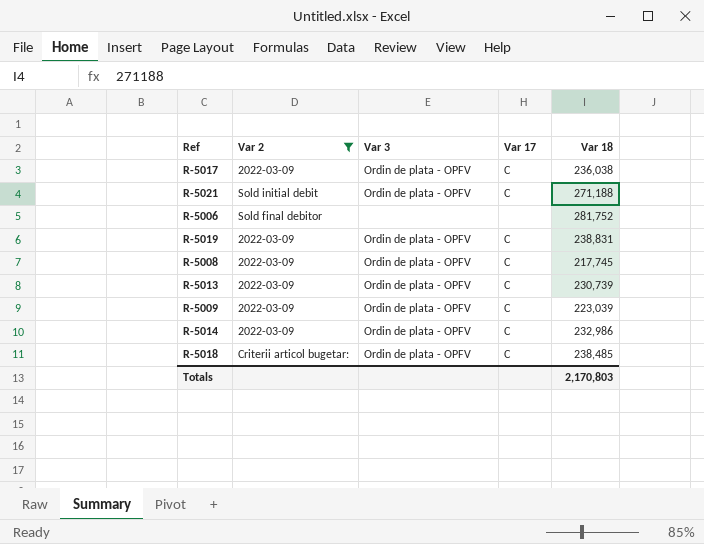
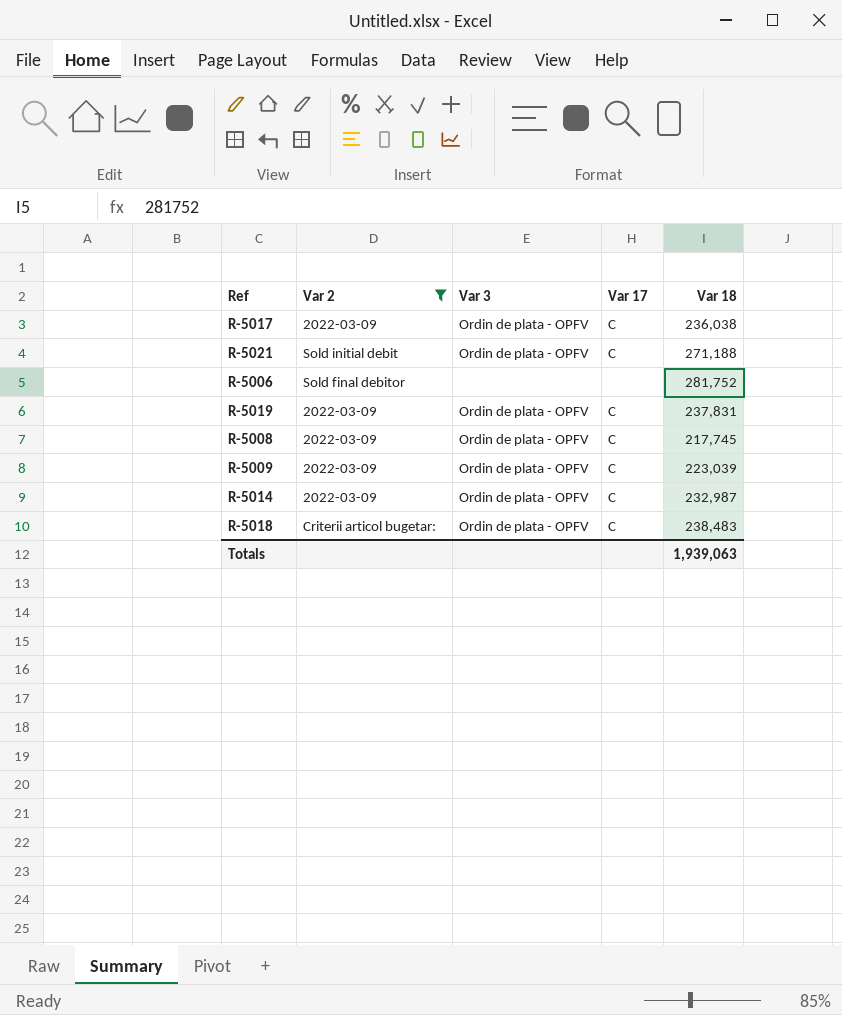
row R-5013: 2022-03-09 | Ordin de plata - OPFV | C | 230,739 -> none
R-5019 | Var 18: 238,831 -> 237,831
R-5014 | Var 18: 232,986 -> 232,987
R-5018 | Var 18: 238,485 -> 238,483
Totals | Var 18: 2,170,803 -> 1,939,063

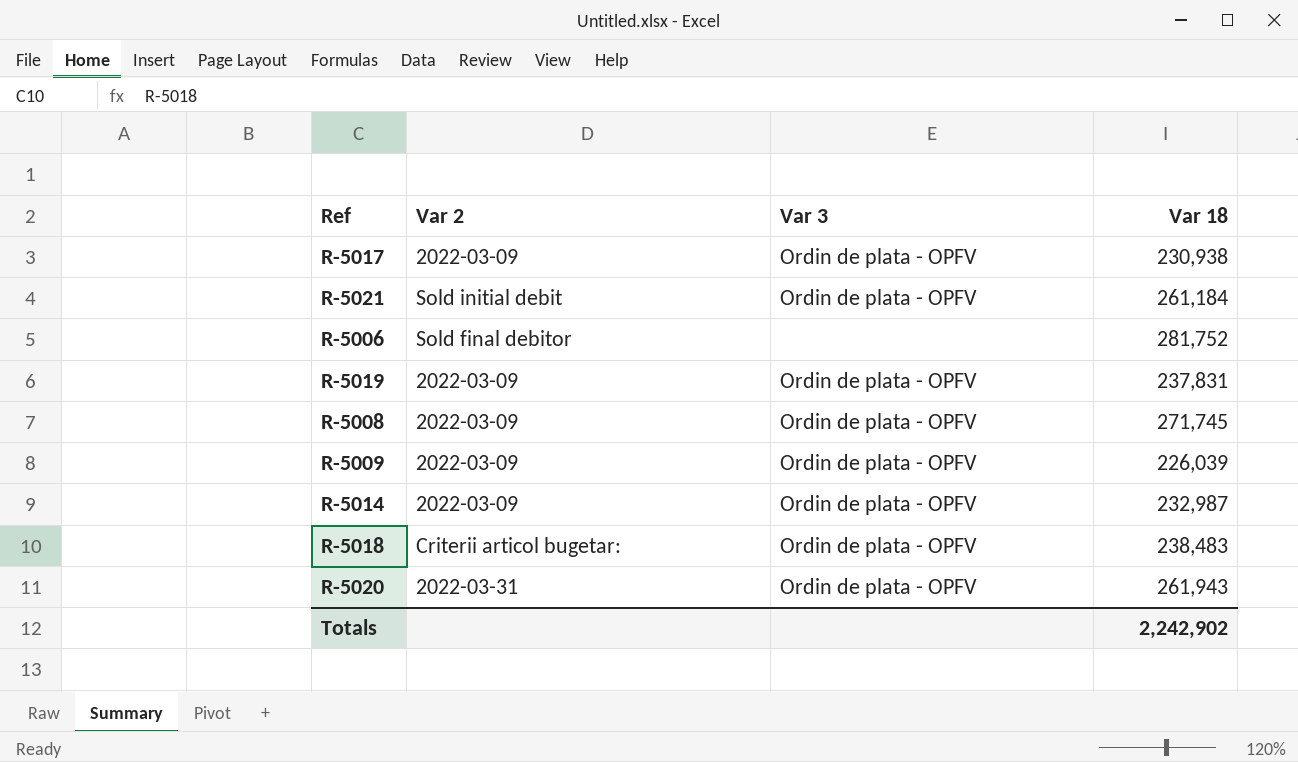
filter: Var 2 != 2022-03-31 -> none
column Var 17 | position: 4 -> none
R-5017 | Var 18: 236,038 -> 230,938
R-5021 | Var 18: 271,188 -> 261,184
R-5008 | Var 18: 217,745 -> 271,745
R-5009 | Var 18: 223,039 -> 226,039
Totals | Var 18: 1,939,063 -> 2,242,902

